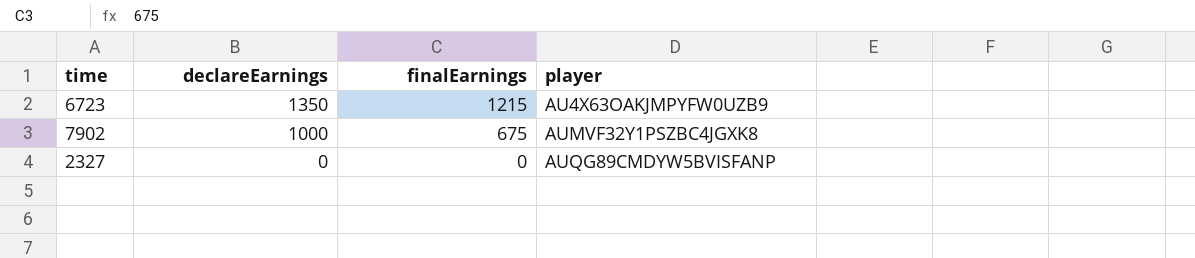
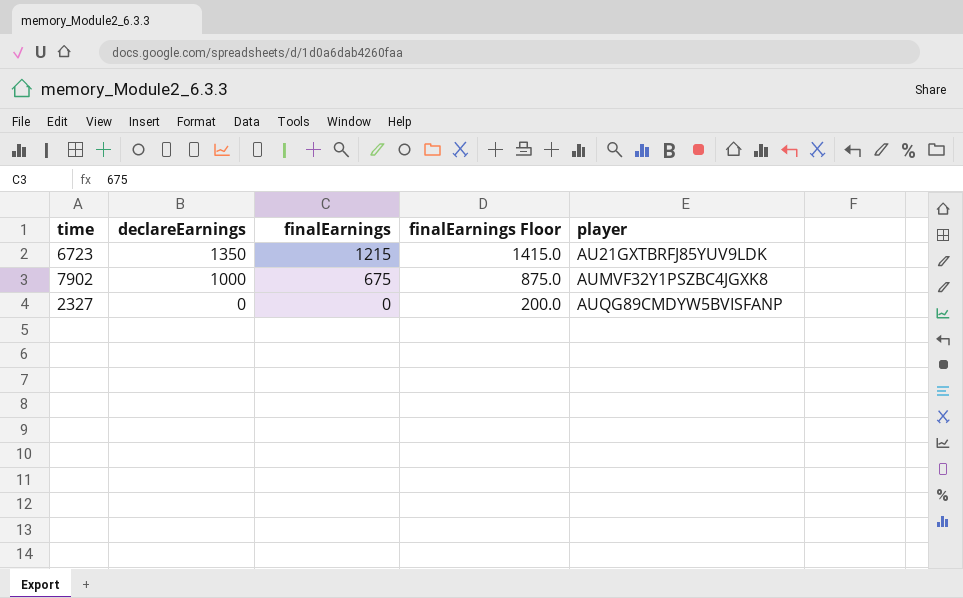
column finalEarnings Floor | formula: none -> [finalEarnings] + 200
6723 | player: AU4X63OAKJMPYFW0UZB9 -> AU21GXTBRFJ85YUV9LDK

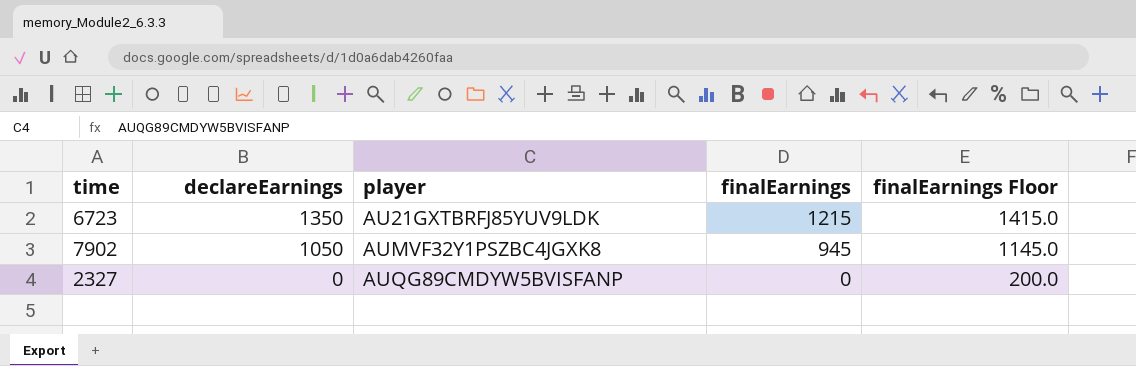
column player | position: 5 -> 3
7902 | declareEarnings: 1000 -> 1050
7902 | finalEarnings: 675 -> 945
7902 | finalEarnings Floor: 875.0 -> 1145.0

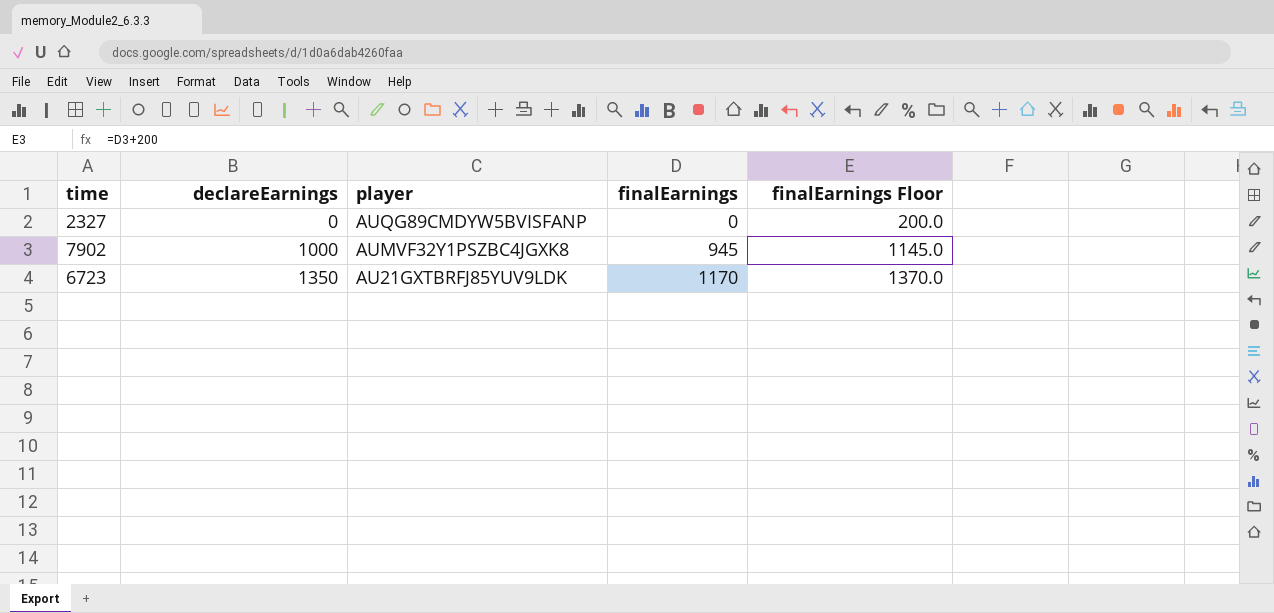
row order: declareEarnings descending -> declareEarnings ascending
7902 | declareEarnings: 1050 -> 1000
6723 | finalEarnings: 1215 -> 1170
6723 | finalEarnings Floor: 1415.0 -> 1370.0

